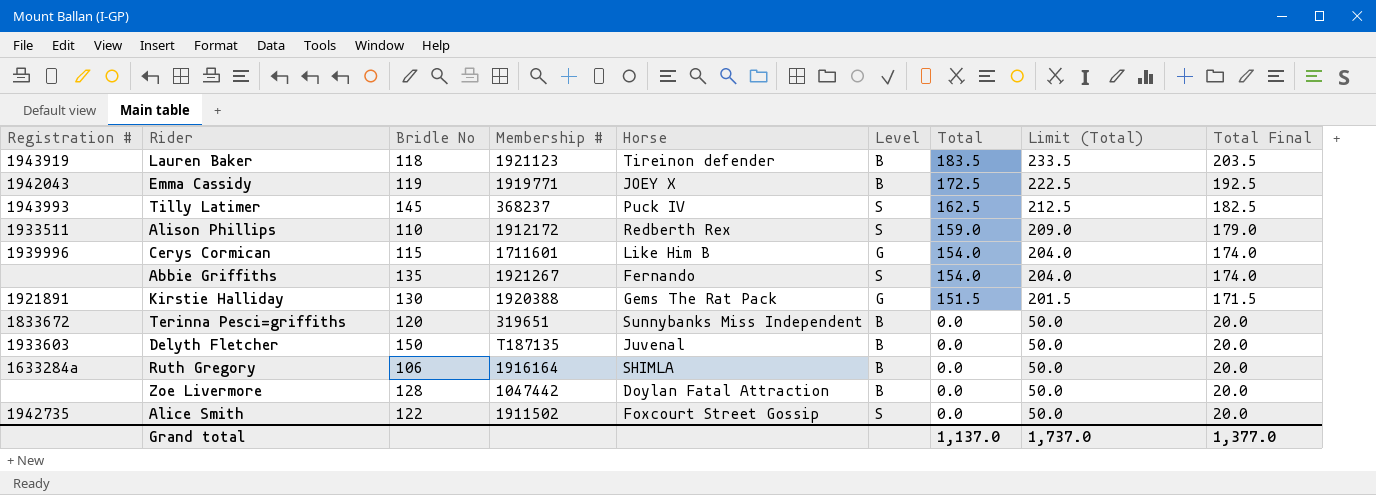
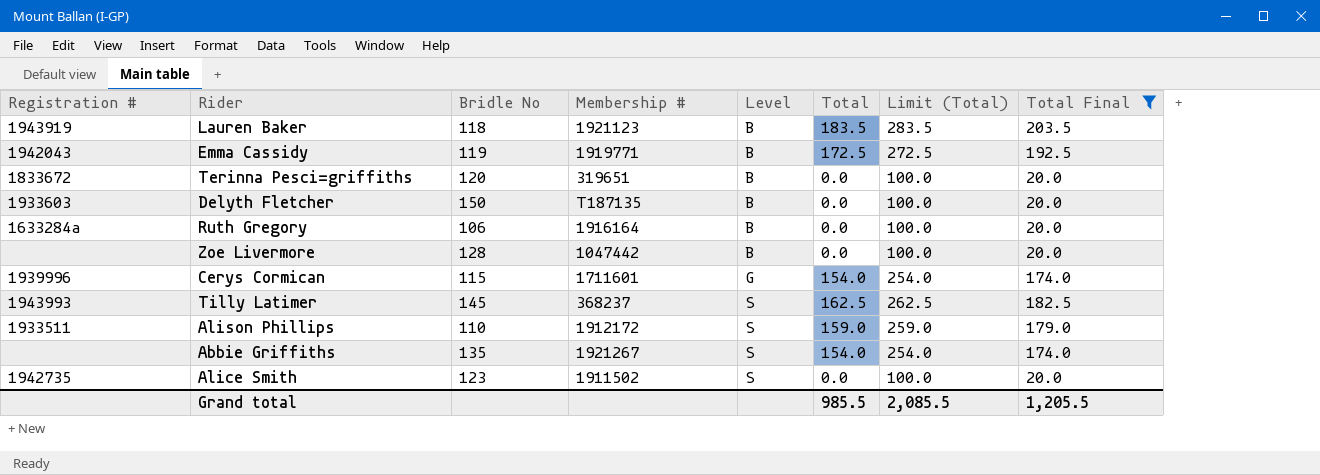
filter: none -> Total Final != 171.5
row order: Total descending -> Level ascending
column Horse | position: 5 -> none
column Limit (Total) | formula: [Total] + 50 -> [Total] + 100
Alice Smith | Bridle No: 122 -> 123
Grand total | Total: 1,137.0 -> 985.5
Grand total | Limit (Total): 1,737.0 -> 2,085.5
Grand total | Total Final: 1,377.0 -> 1,205.5

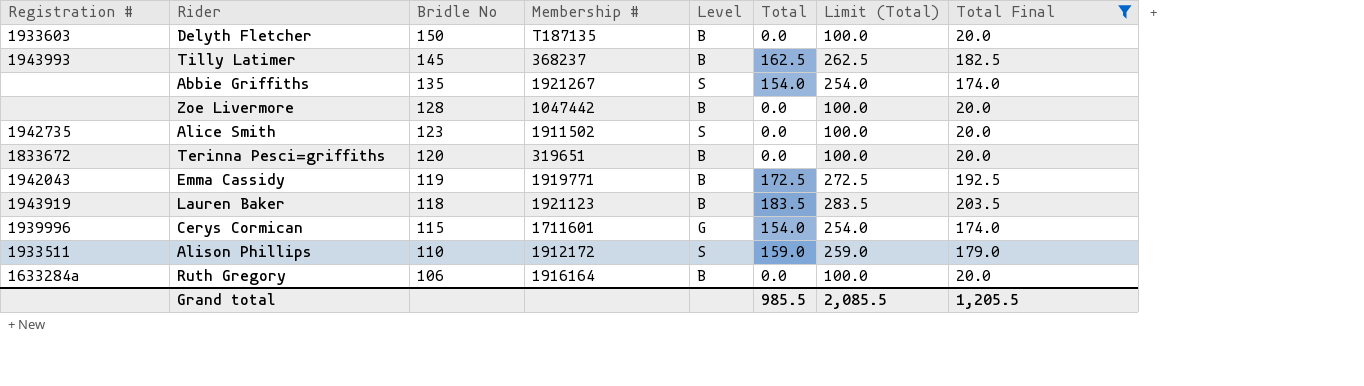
row order: Level ascending -> Bridle No descending
Tilly Latimer | Level: S -> B

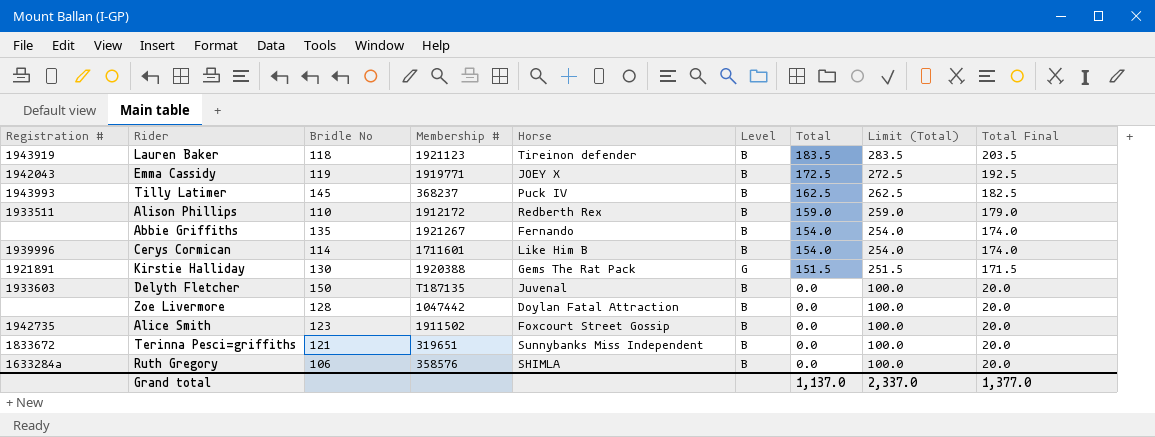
filter: Total Final != 171.5 -> none
row order: Bridle No descending -> Total descending
column Horse | position: none -> 5
Alison Phillips | Level: S -> B
Abbie Griffiths | Level: S -> B
Cerys Cormican | Bridle No: 115 -> 114
Cerys Cormican | Level: G -> B
Alice Smith | Level: S -> B
Terinna Pesci=griffiths | Bridle No: 120 -> 121
Ruth Gregory | Membership #: 1916164 -> 358576
Grand total | Total: 985.5 -> 1,137.0
Grand total | Limit (Total): 2,085.5 -> 2,337.0
Grand total | Total Final: 1,205.5 -> 1,377.0

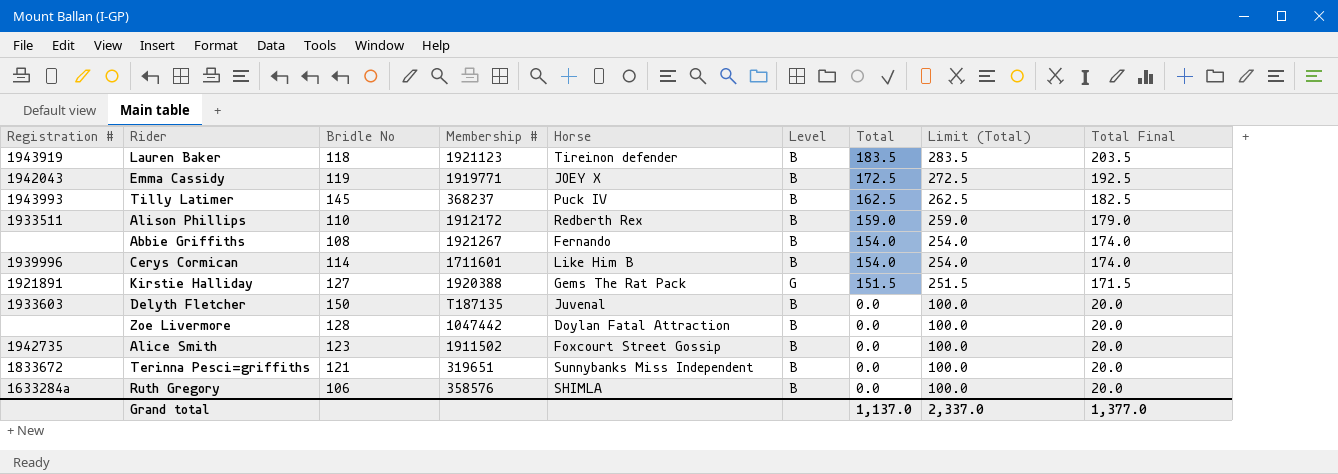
Abbie Griffiths | Bridle No: 135 -> 108
Kirstie Halliday | Bridle No: 130 -> 127

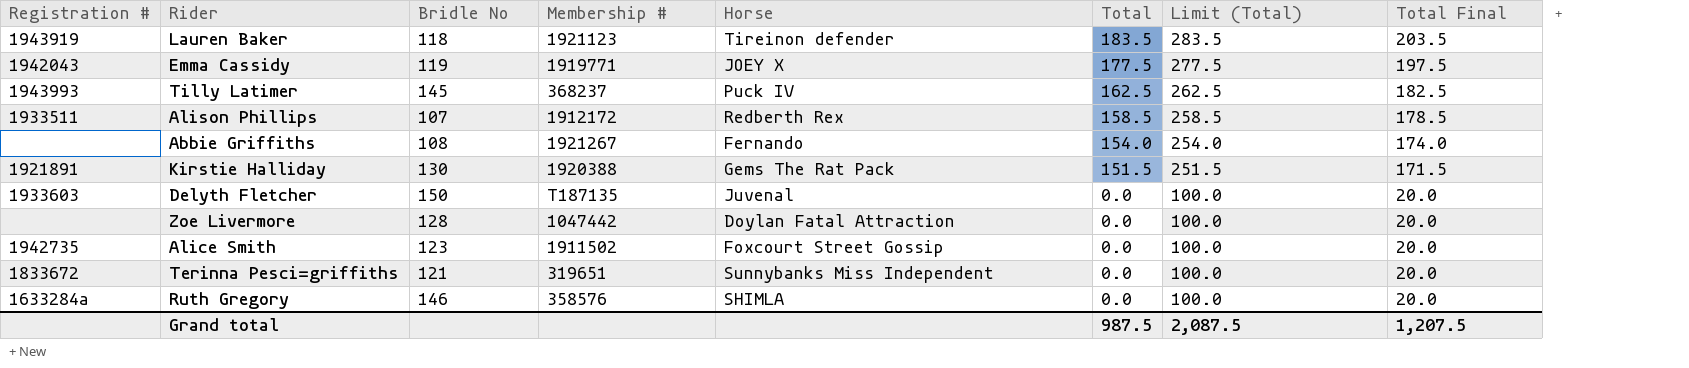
column Level | position: 6 -> none
row Cerys Cormican: 1939996 | 114 | 1711601 | Like Him B | B | 154.0 | 254.0 | 174.0 -> none
Emma Cassidy | Total: 172.5 -> 177.5
Emma Cassidy | Limit (Total): 272.5 -> 277.5
Emma Cassidy | Total Final: 192.5 -> 197.5
Alison Phillips | Bridle No: 110 -> 107
Alison Phillips | Total: 159.0 -> 158.5
Alison Phillips | Limit (Total): 259.0 -> 258.5
Alison Phillips | Total Final: 179.0 -> 178.5
Kirstie Halliday | Bridle No: 127 -> 130
Ruth Gregory | Bridle No: 106 -> 146
Grand total | Total: 1,137.0 -> 987.5
Grand total | Limit (Total): 2,337.0 -> 2,087.5
Grand total | Total Final: 1,377.0 -> 1,207.5

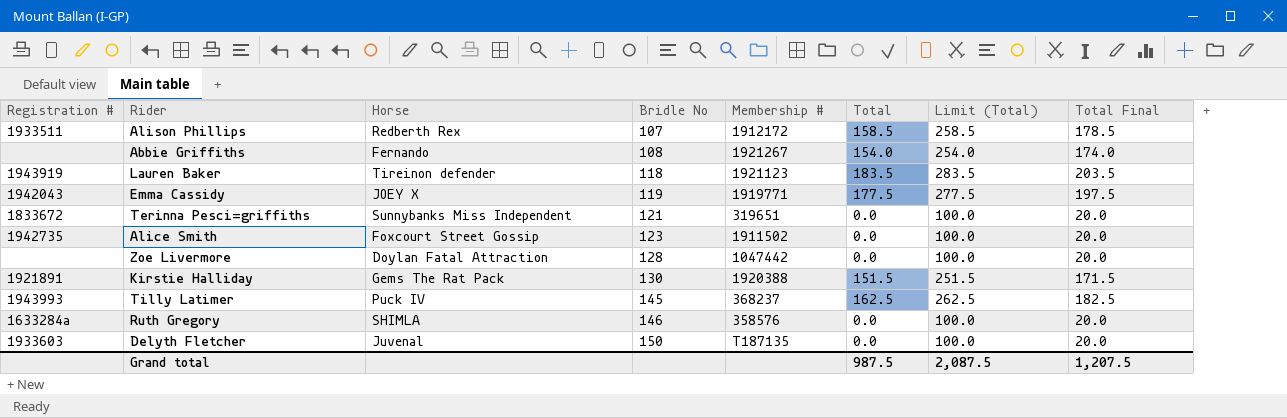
row order: Total descending -> Bridle No ascending
column Horse | position: 5 -> 3

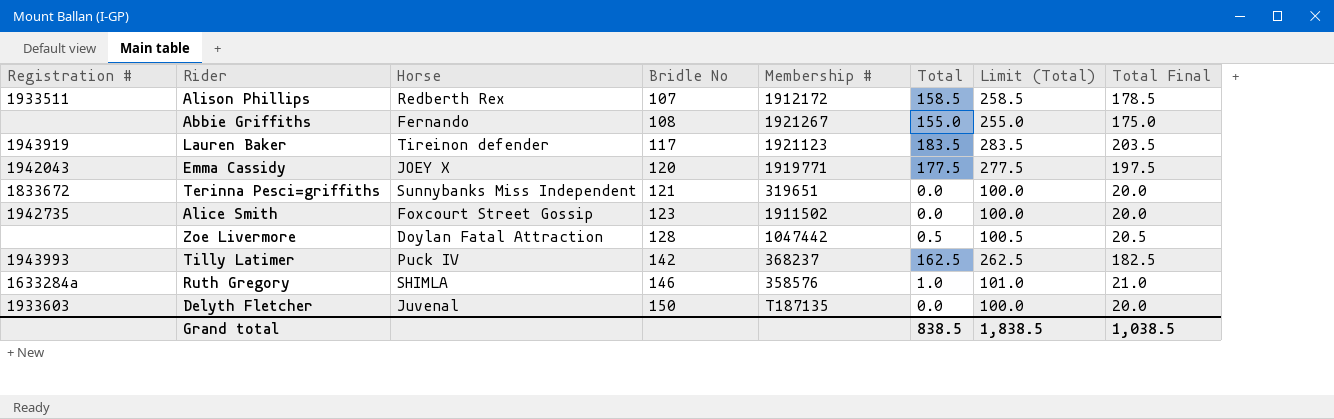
row Kirstie Halliday: 1921891 | Gems The Rat Pack | 130 | 1920388 | 151.5 | 251.5 | 171.5 -> none
Abbie Griffiths | Total: 154.0 -> 155.0
Abbie Griffiths | Limit (Total): 254.0 -> 255.0
Abbie Griffiths | Total Final: 174.0 -> 175.0
Lauren Baker | Bridle No: 118 -> 117
Emma Cassidy | Bridle No: 119 -> 120
Zoe Livermore | Total: 0.0 -> 0.5
Zoe Livermore | Limit (Total): 100.0 -> 100.5
Zoe Livermore | Total Final: 20.0 -> 20.5
Tilly Latimer | Bridle No: 145 -> 142
Ruth Gregory | Total: 0.0 -> 1.0
Ruth Gregory | Limit (Total): 100.0 -> 101.0
Ruth Gregory | Total Final: 20.0 -> 21.0
Grand total | Total: 987.5 -> 838.5
Grand total | Limit (Total): 2,087.5 -> 1,838.5
Grand total | Total Final: 1,207.5 -> 1,038.5

